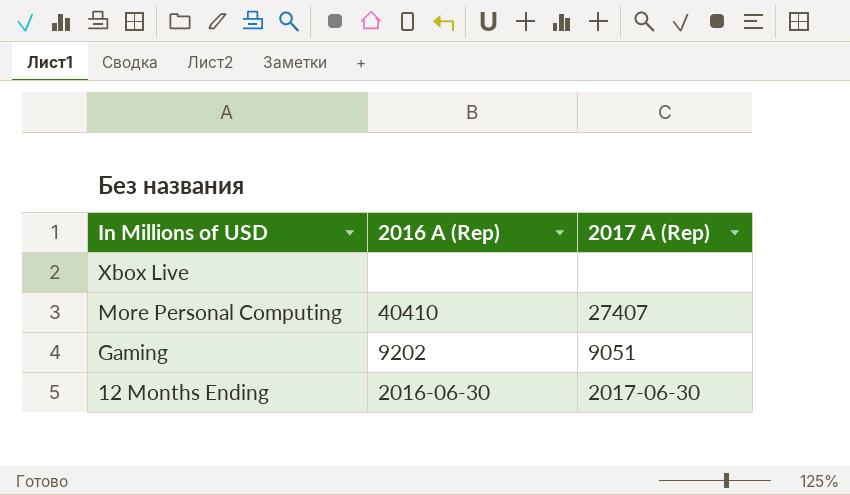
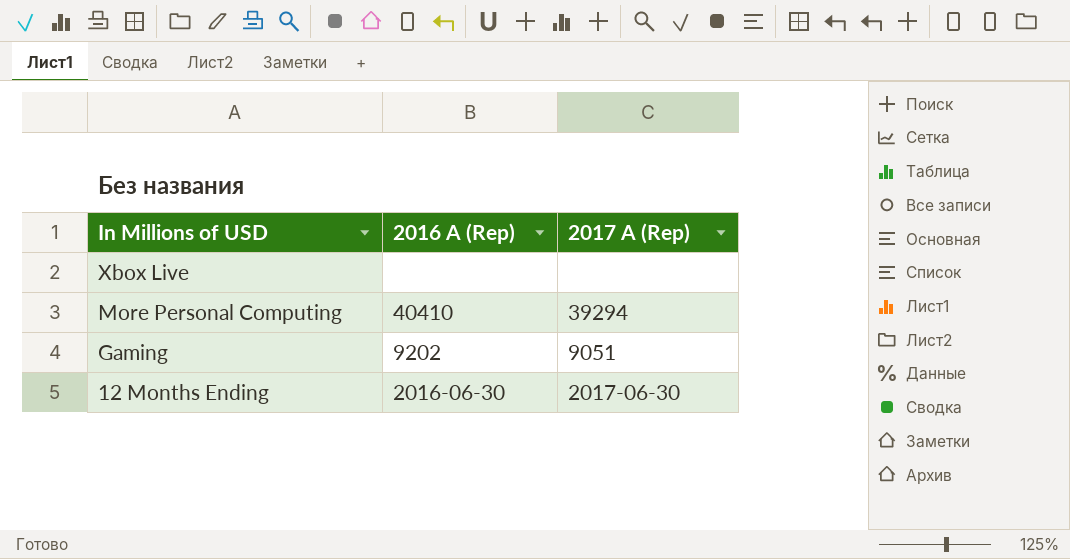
More Personal Computing | 2017 A (Rep): 27407 -> 39294

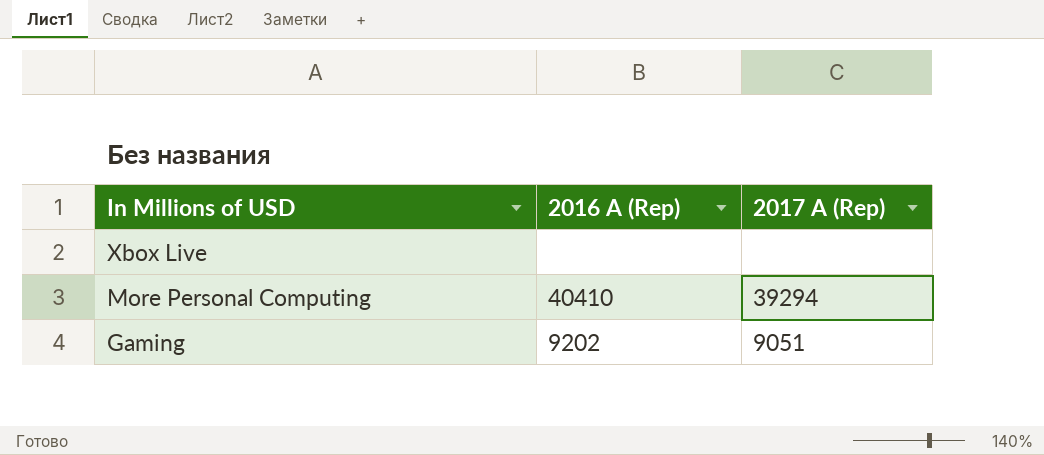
row 12 Months Ending: 2016-06-30 | 2017-06-30 -> none

